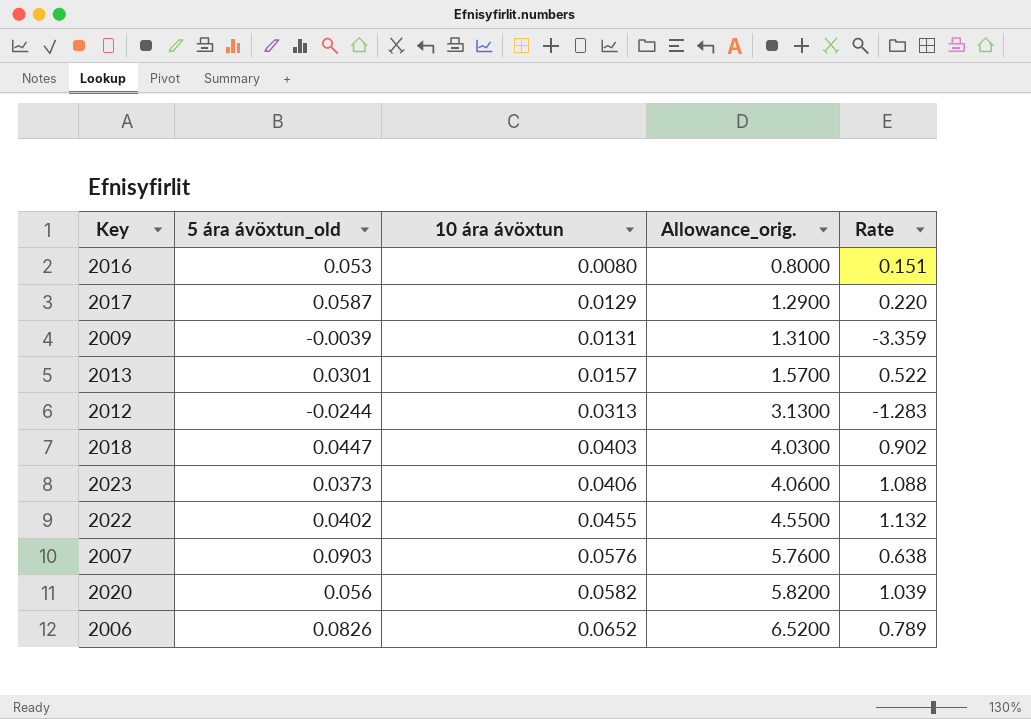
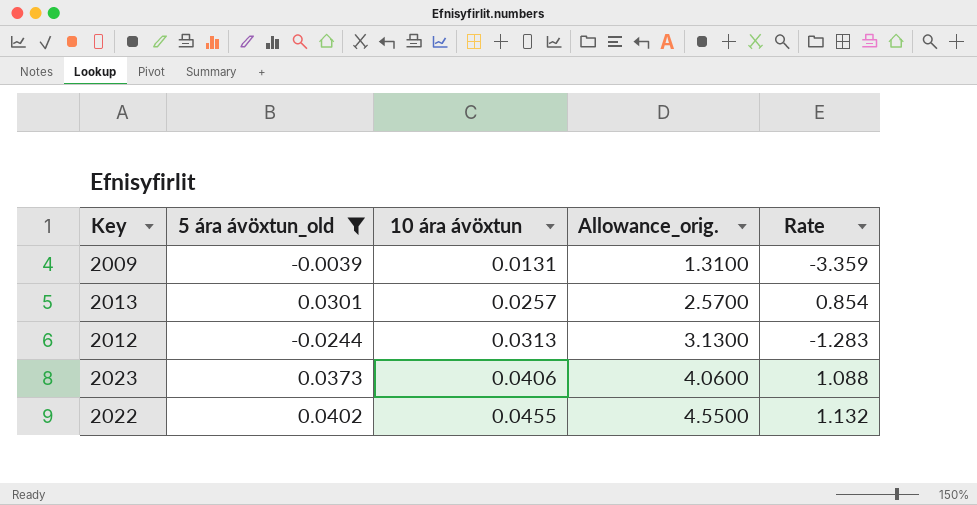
filter: none -> 5 ára ávöxtun_old <= 0.0402
2013 | 10 ára ávöxtun: 0.0157 -> 0.0257
2013 | Allowance_orig.: 1.5700 -> 2.5700
2013 | Rate: 0.522 -> 0.854

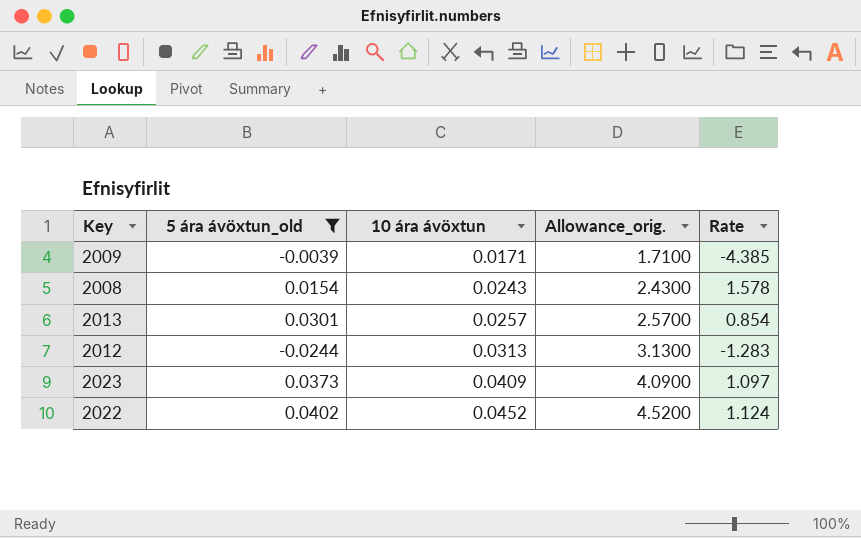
2009 | 10 ára ávöxtun: 0.0131 -> 0.0171
2009 | Allowance_orig.: 1.3100 -> 1.7100
2009 | Rate: -3.359 -> -4.385
row 2008: none -> 0.0154 | 0.0243 | 2.4300 | 1.578
2023 | 10 ára ávöxtun: 0.0406 -> 0.0409
2023 | Allowance_orig.: 4.0600 -> 4.0900
2023 | Rate: 1.088 -> 1.097
2022 | 10 ára ávöxtun: 0.0455 -> 0.0452
2022 | Allowance_orig.: 4.5500 -> 4.5200
2022 | Rate: 1.132 -> 1.124

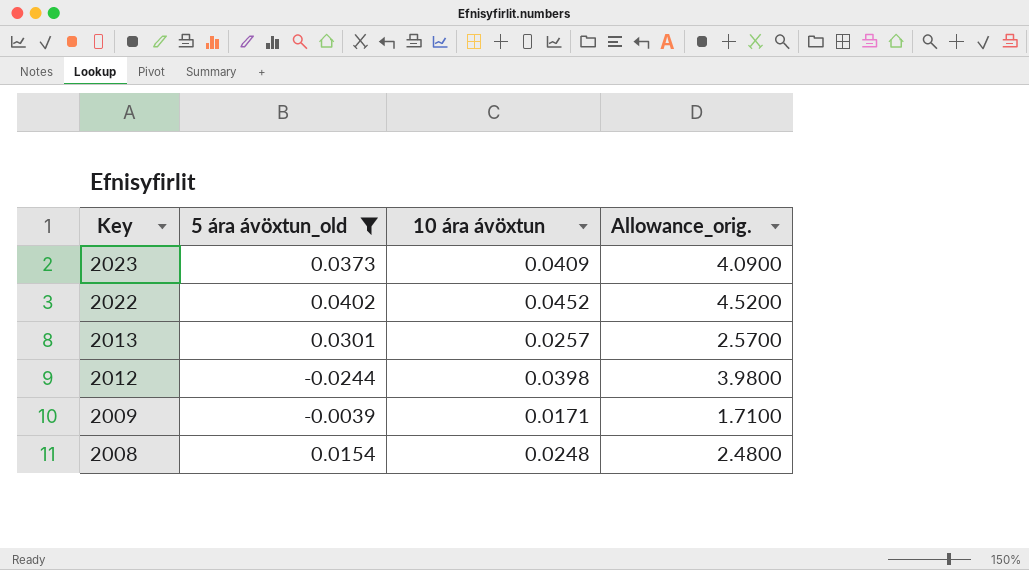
row order: 10 ára ávöxtun ascending -> Key descending
column Rate | formula: [10 ára ávöxtun] / [5 ára ávöxtun_old] -> none
2012 | 10 ára ávöxtun: 0.0313 -> 0.0398
2012 | Allowance_orig.: 3.1300 -> 3.9800
2008 | 10 ára ávöxtun: 0.0243 -> 0.0248
2008 | Allowance_orig.: 2.4300 -> 2.4800

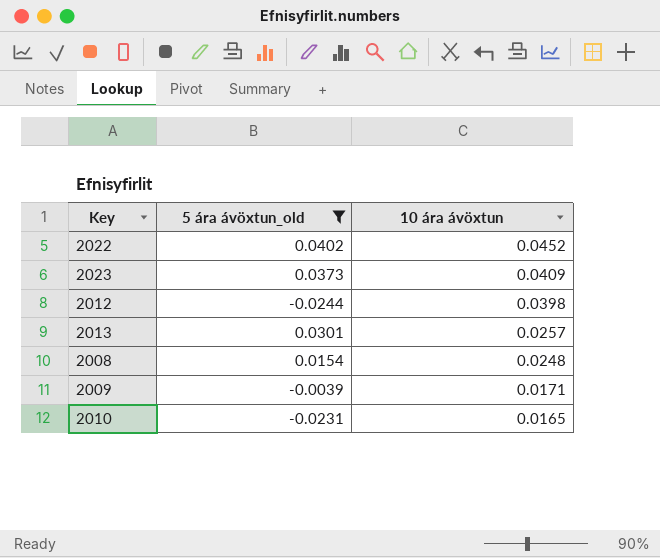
row order: Key descending -> 10 ára ávöxtun descending
column Allowance_orig. | formula: [10 ára ávöxtun] * 100 -> none
row 2010: none -> -0.0231 | 0.0165

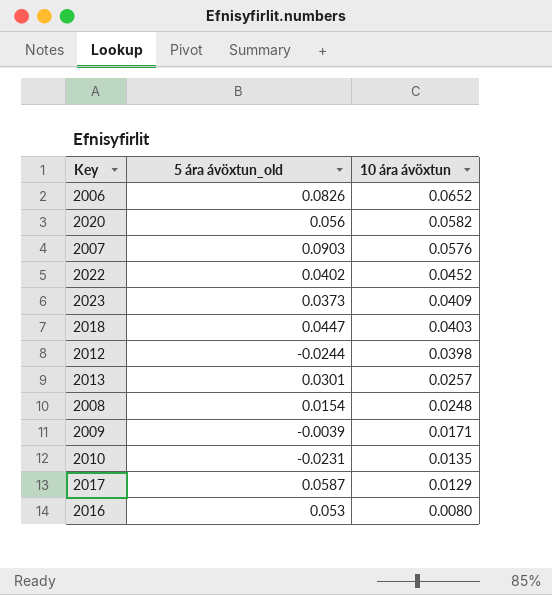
filter: 5 ára ávöxtun_old <= 0.0402 -> none
2010 | 10 ára ávöxtun: 0.0165 -> 0.0135

